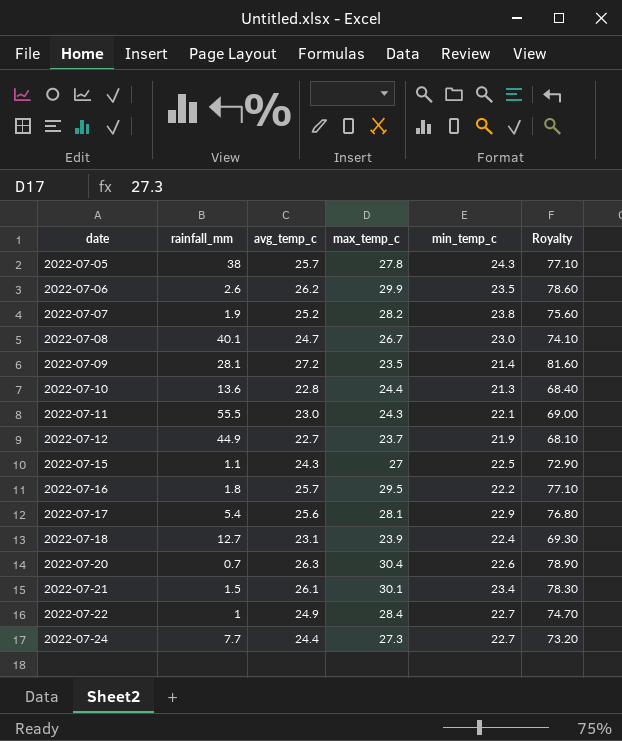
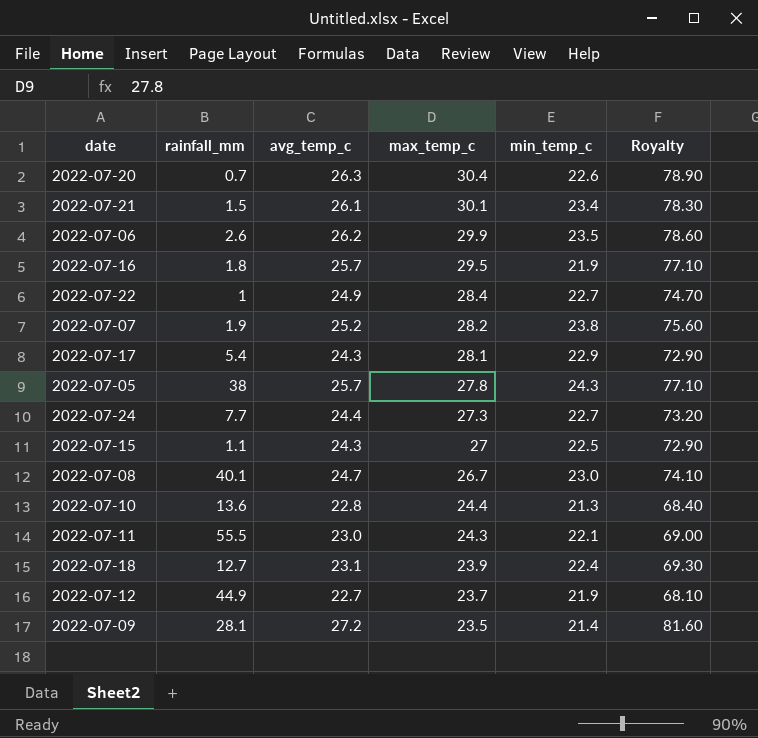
row order: date ascending -> max_temp_c descending
2022-07-16 | min_temp_c: 22.2 -> 21.9
2022-07-17 | avg_temp_c: 25.6 -> 24.3
2022-07-17 | Royalty: 76.80 -> 72.90

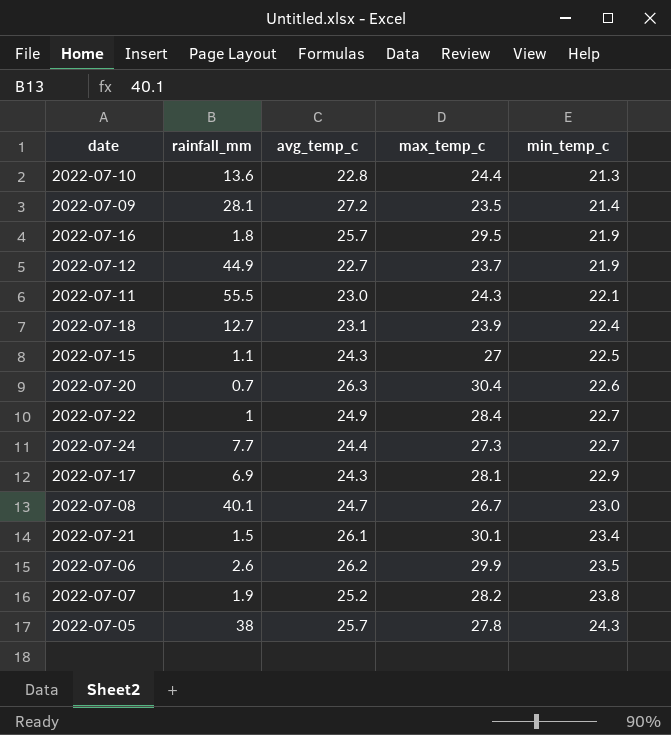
row order: max_temp_c descending -> min_temp_c ascending
column Royalty | formula: [avg_temp_c] * 3 -> none
2022-07-17 | rainfall_mm: 5.4 -> 6.9

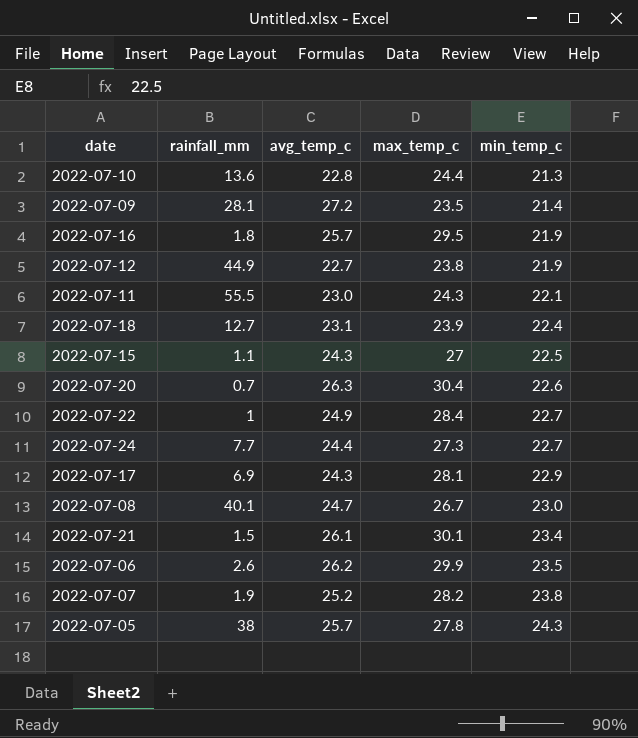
2022-07-12 | max_temp_c: 23.7 -> 23.8

